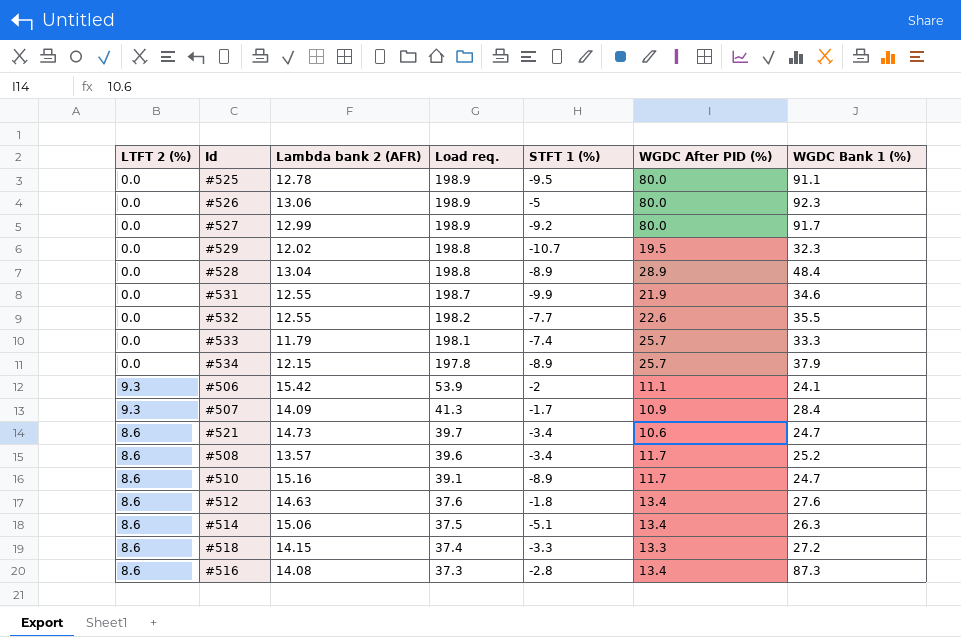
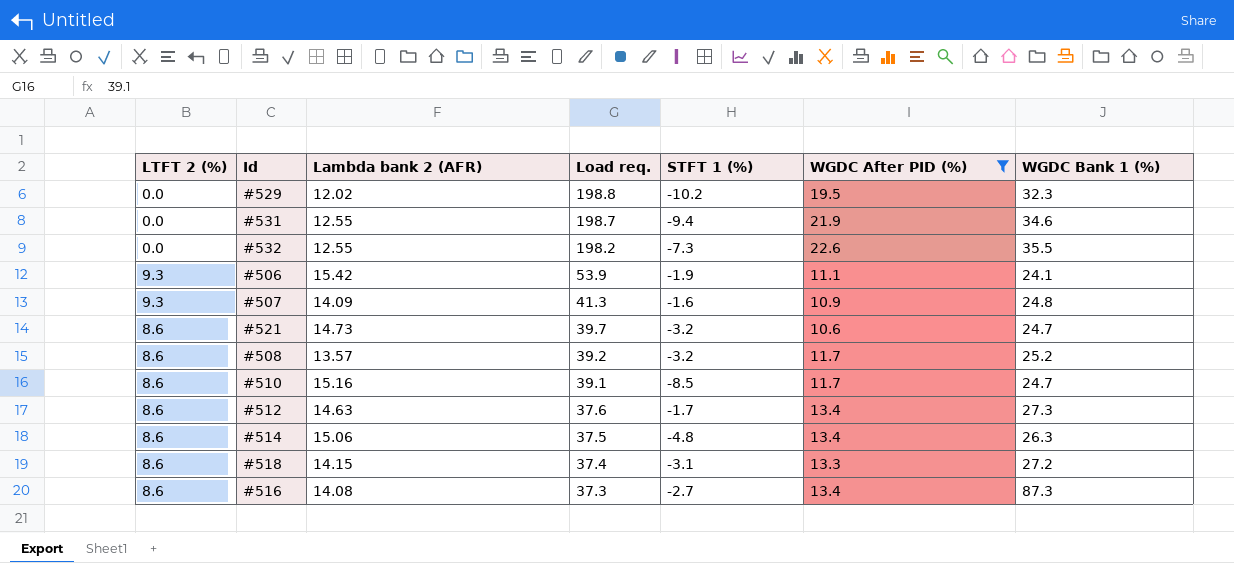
filter: none -> WGDC After PID (%) <= 22.6
#529 | STFT 1 (%): -10.7 -> -10.2
#531 | STFT 1 (%): -9.9 -> -9.4
#532 | STFT 1 (%): -7.7 -> -7.3
#506 | STFT 1 (%): -2 -> -1.9
#507 | STFT 1 (%): -1.7 -> -1.6
#507 | WGDC Bank 1 (%): 28.4 -> 24.8
#521 | STFT 1 (%): -3.4 -> -3.2
#508 | Load req.: 39.6 -> 39.2
#508 | STFT 1 (%): -3.4 -> -3.2
#510 | STFT 1 (%): -8.9 -> -8.5
#512 | STFT 1 (%): -1.8 -> -1.7
#512 | WGDC Bank 1 (%): 27.6 -> 27.3
#514 | STFT 1 (%): -5.1 -> -4.8
#518 | STFT 1 (%): -3.3 -> -3.1
#516 | STFT 1 (%): -2.8 -> -2.7

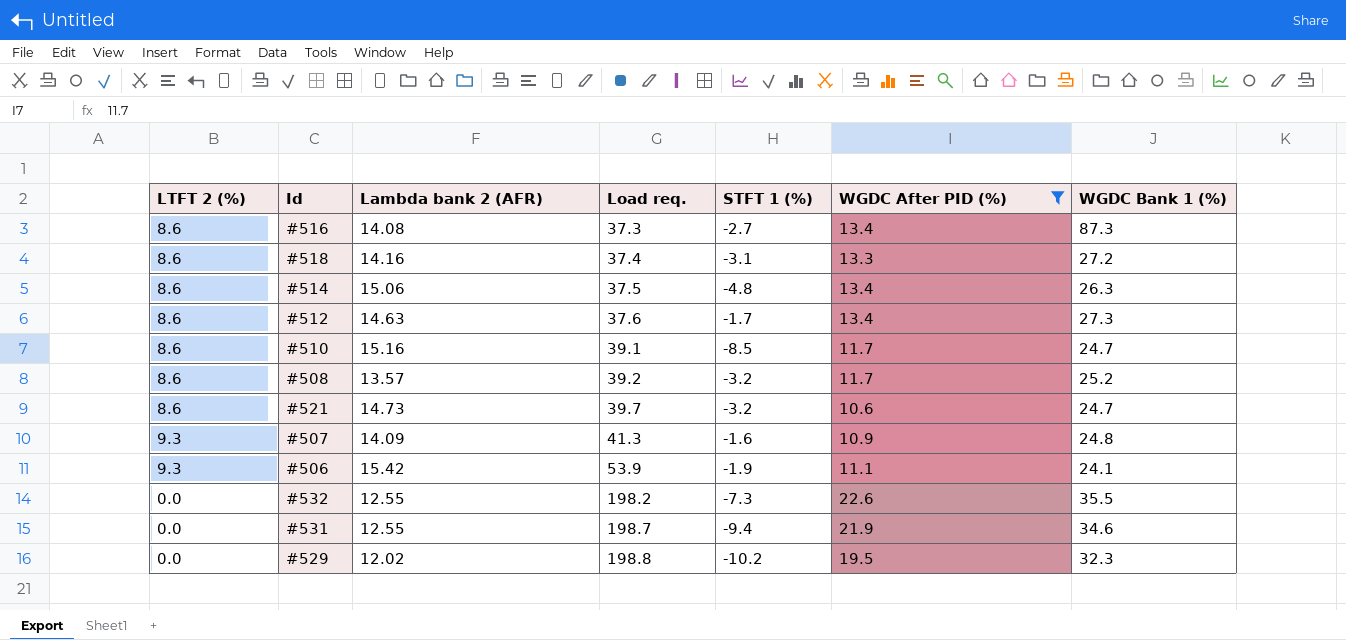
row order: Load req. descending -> Load req. ascending
#518 | Lambda bank 2 (AFR): 14.15 -> 14.16

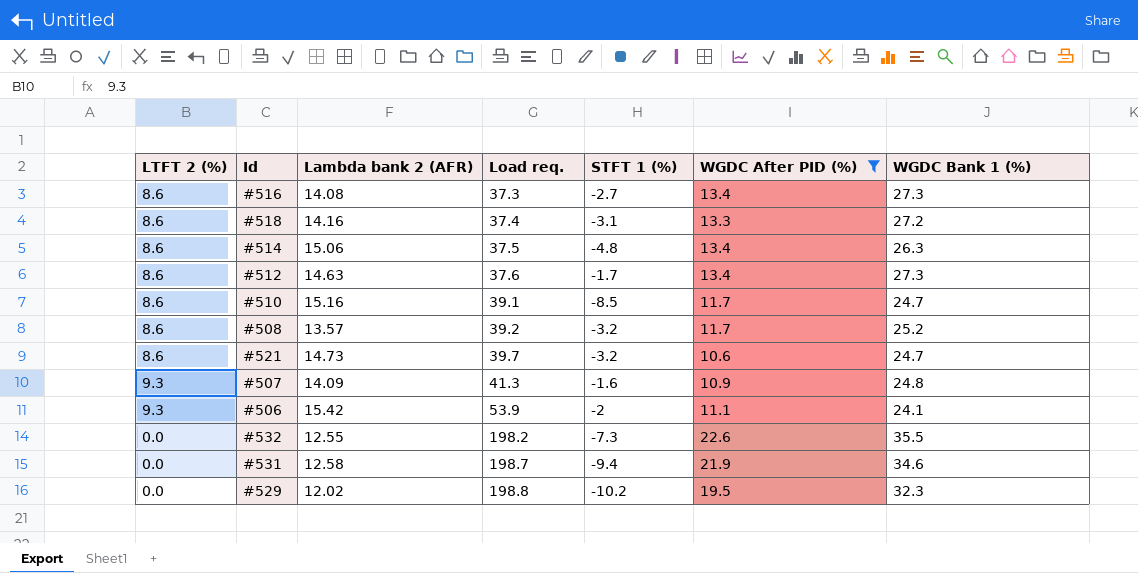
#516 | WGDC Bank 1 (%): 87.3 -> 27.3
#506 | STFT 1 (%): -1.9 -> -2
#531 | Lambda bank 2 (AFR): 12.55 -> 12.58

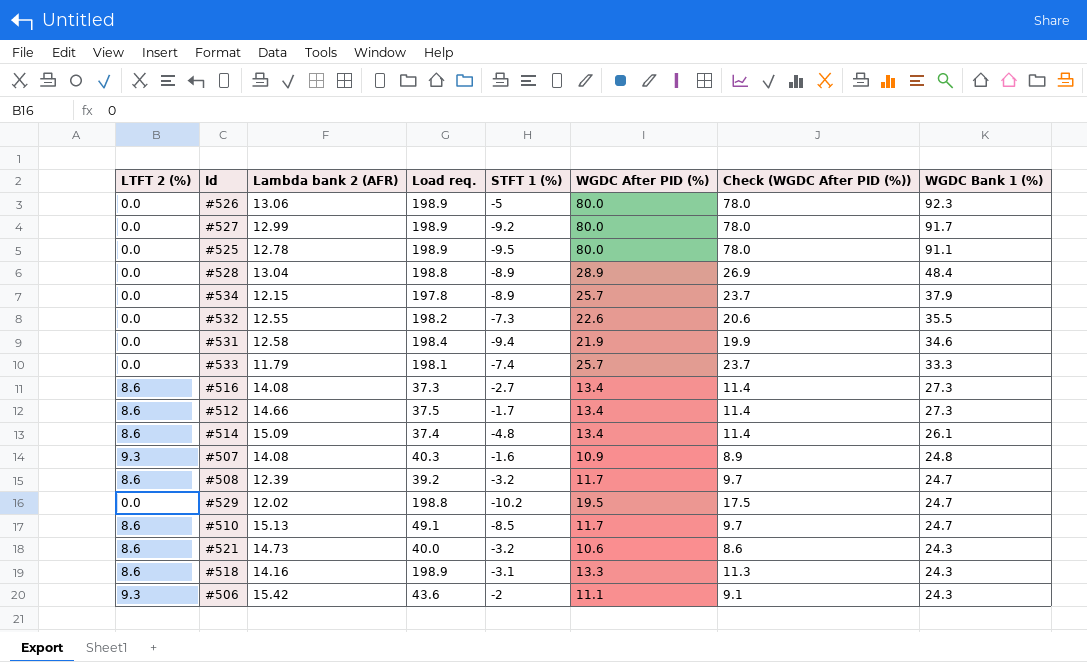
filter: WGDC After PID (%) <= 22.6 -> none
row order: Load req. ascending -> WGDC Bank 1 (%) descending
column Check (WGDC After PID (%)) | formula: none -> [WGDC After PID (%)] - 2
#531 | Load req.: 198.7 -> 198.4
#512 | Lambda bank 2 (AFR): 14.63 -> 14.66
#512 | Load req.: 37.6 -> 37.5
#514 | Lambda bank 2 (AFR): 15.06 -> 15.09
#514 | Load req.: 37.5 -> 37.4
#514 | WGDC Bank 1 (%): 26.3 -> 26.1
#507 | Lambda bank 2 (AFR): 14.09 -> 14.08
#507 | Load req.: 41.3 -> 40.3
#508 | Lambda bank 2 (AFR): 13.57 -> 12.39
#508 | WGDC Bank 1 (%): 25.2 -> 24.7
#529 | WGDC Bank 1 (%): 32.3 -> 24.7
#510 | Lambda bank 2 (AFR): 15.16 -> 15.13
#510 | Load req.: 39.1 -> 49.1
#521 | Load req.: 39.7 -> 40.0
#521 | WGDC Bank 1 (%): 24.7 -> 24.3
#518 | Load req.: 37.4 -> 198.9
#518 | WGDC Bank 1 (%): 27.2 -> 24.3
#506 | Load req.: 53.9 -> 43.6
#506 | WGDC Bank 1 (%): 24.1 -> 24.3

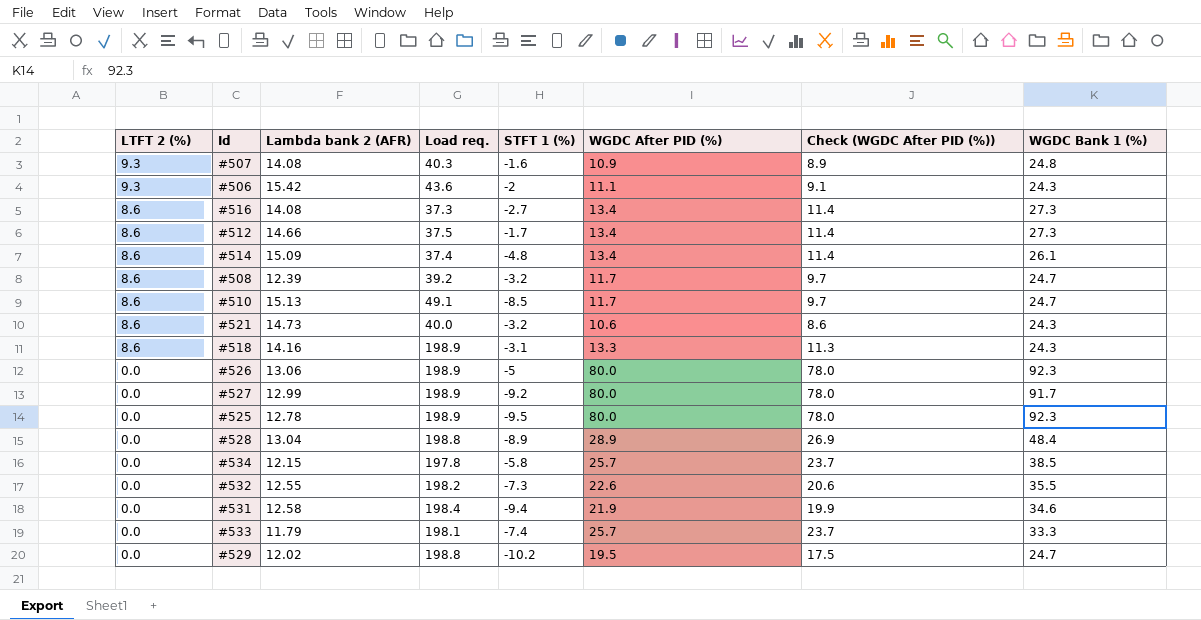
row order: WGDC Bank 1 (%) descending -> LTFT 2 (%) descending
#525 | WGDC Bank 1 (%): 91.1 -> 92.3
#534 | STFT 1 (%): -8.9 -> -5.8
#534 | WGDC Bank 1 (%): 37.9 -> 38.5

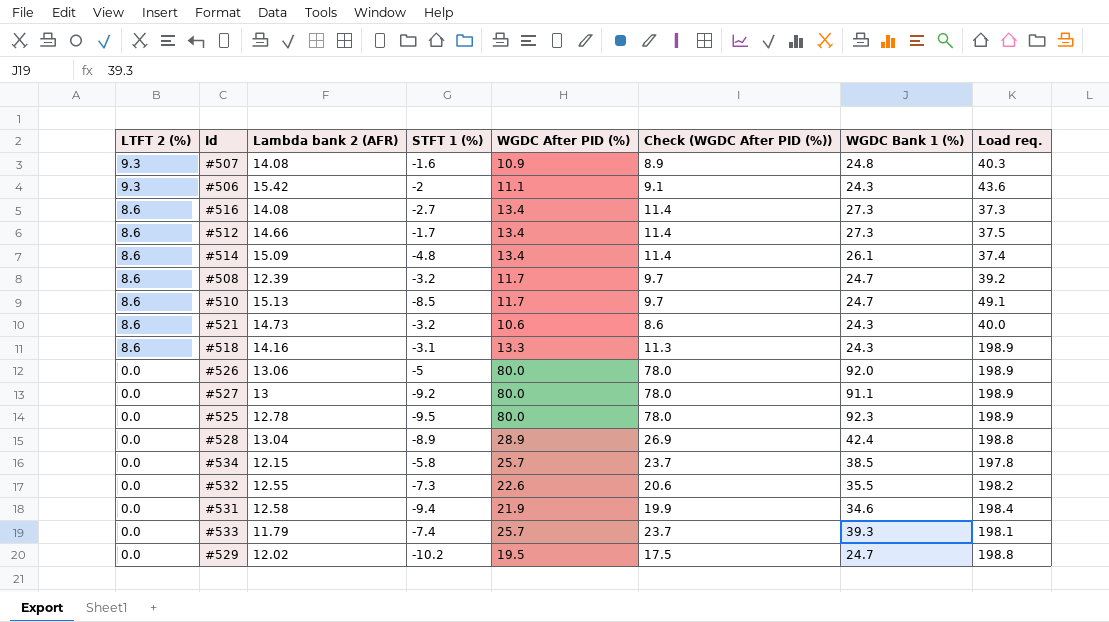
column Load req. | position: 4 -> 8
#526 | WGDC Bank 1 (%): 92.3 -> 92.0
#527 | Lambda bank 2 (AFR): 12.99 -> 13
#527 | WGDC Bank 1 (%): 91.7 -> 91.1
#528 | WGDC Bank 1 (%): 48.4 -> 42.4
#533 | WGDC Bank 1 (%): 33.3 -> 39.3

